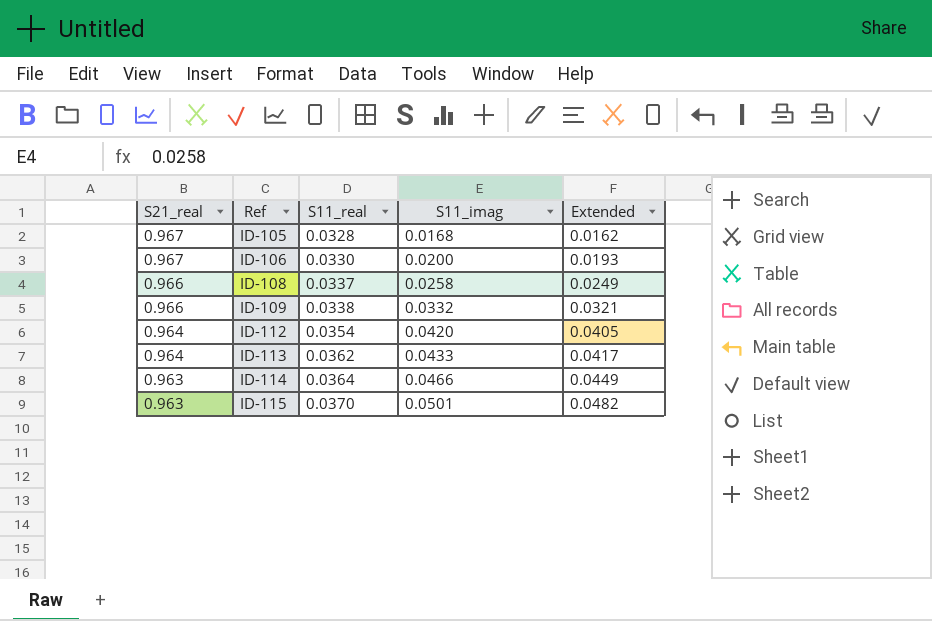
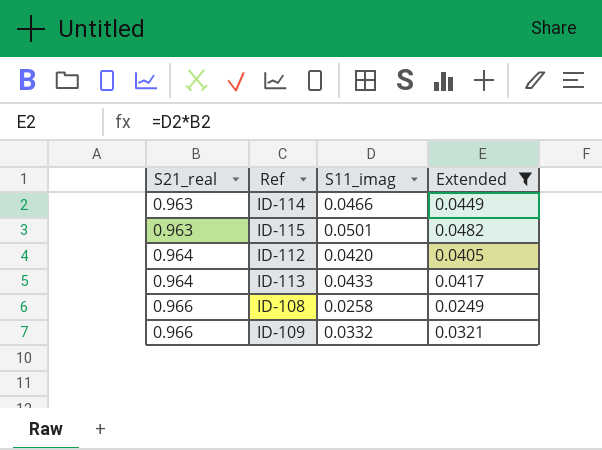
filter: none -> Extended >= 0.0249
row order: S21_real descending -> S21_real ascending
column S11_real | position: 3 -> none

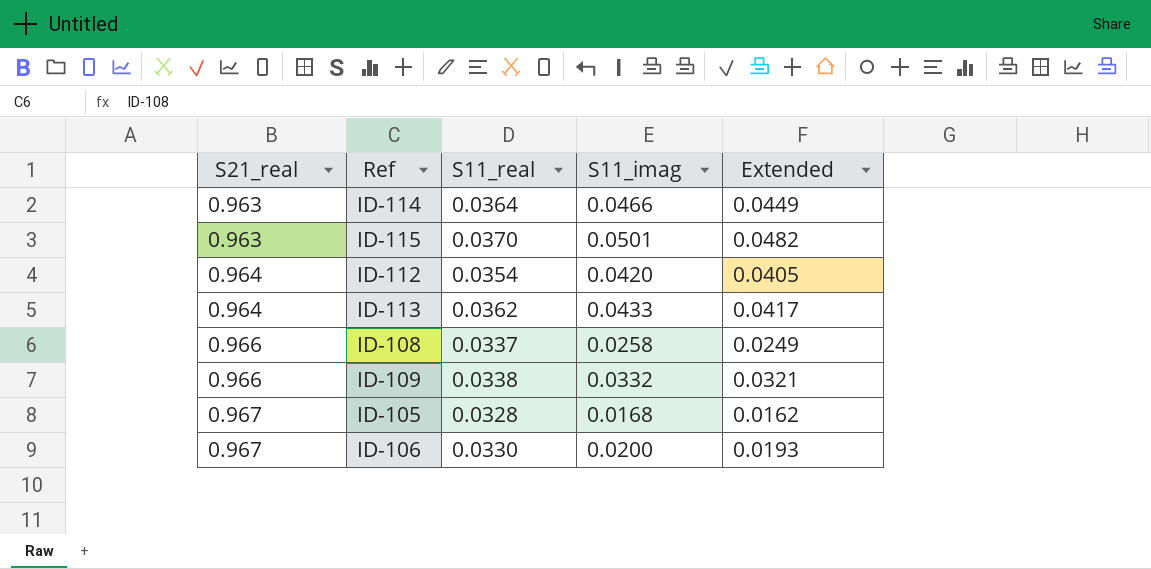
filter: Extended >= 0.0249 -> none
column S11_real | position: none -> 3

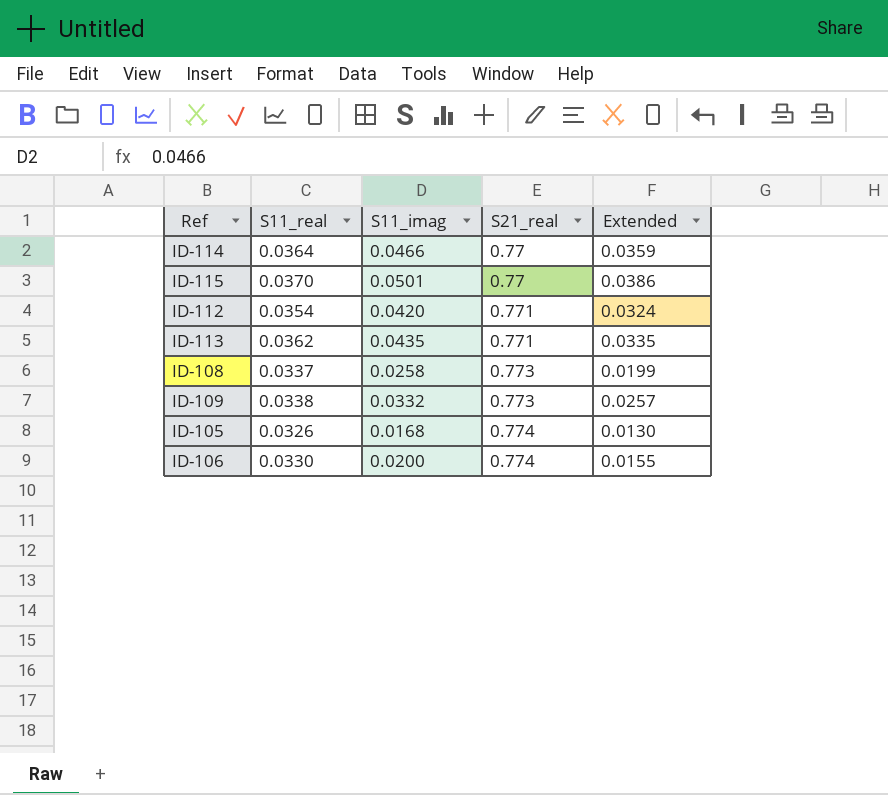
column S21_real | position: 1 -> 4
ID-114 | S21_real: 0.963 -> 0.77
ID-114 | Extended: 0.0449 -> 0.0359
ID-115 | S21_real: 0.963 -> 0.77
ID-115 | Extended: 0.0482 -> 0.0386
ID-112 | S21_real: 0.964 -> 0.771
ID-112 | Extended: 0.0405 -> 0.0324
ID-113 | S11_imag: 0.0433 -> 0.0435
ID-113 | S21_real: 0.964 -> 0.771
ID-113 | Extended: 0.0417 -> 0.0335
ID-108 | S21_real: 0.966 -> 0.773
ID-108 | Extended: 0.0249 -> 0.0199
ID-109 | S21_real: 0.966 -> 0.773
ID-109 | Extended: 0.0321 -> 0.0257
ID-105 | S11_real: 0.0328 -> 0.0326
ID-105 | S21_real: 0.967 -> 0.774
ID-105 | Extended: 0.0162 -> 0.0130
ID-106 | S21_real: 0.967 -> 0.774
ID-106 | Extended: 0.0193 -> 0.0155

